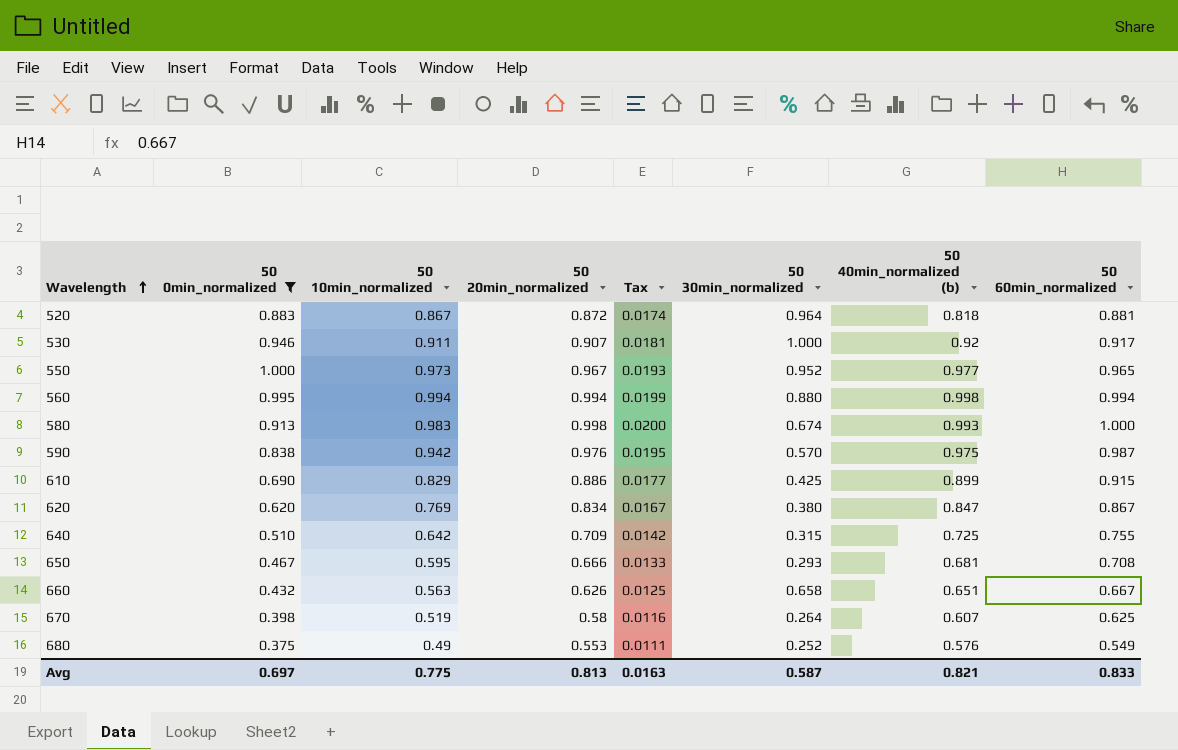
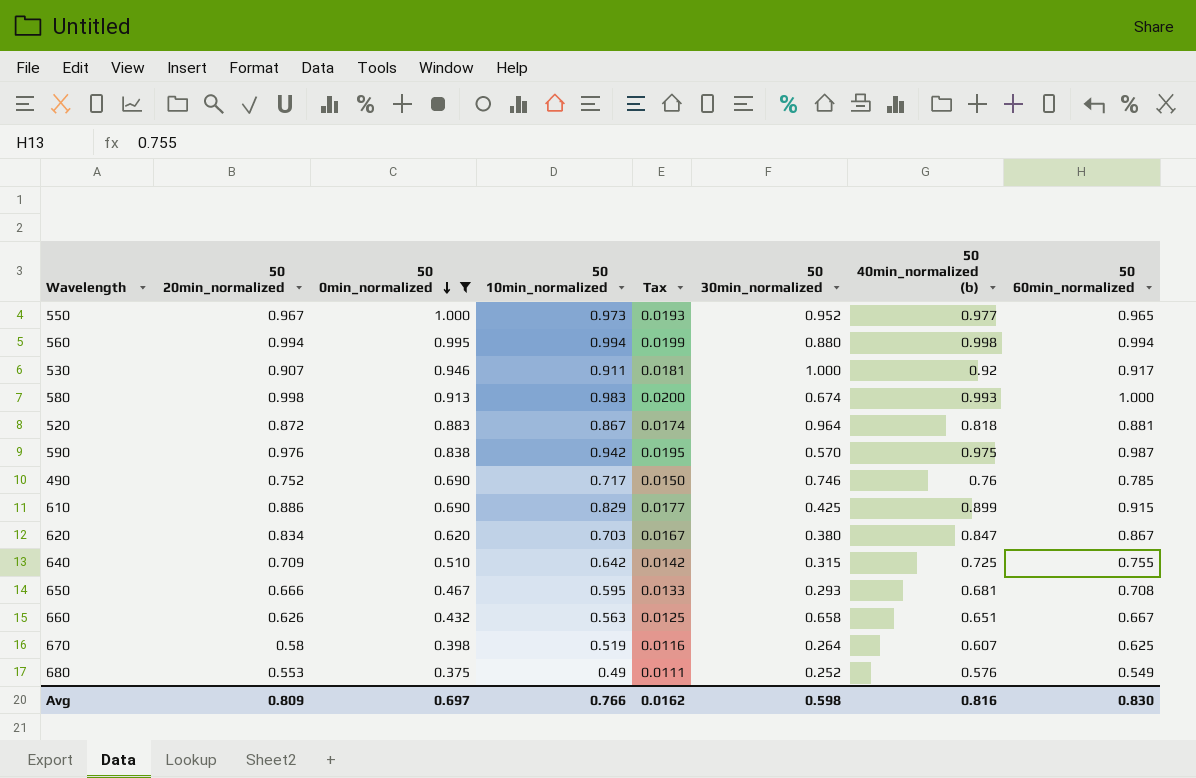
row order: Wavelength ascending -> 50 0min_normalized descending
column 50 20min_normalized | position: 4 -> 2
row 490: none -> 0.752 | 0.690 | 0.717 | 0.0150 | 0.746 | 0.76 | 0.785
620 | 50 10min_normalized: 0.769 -> 0.703
Avg | 50 20min_normalized: 0.813 -> 0.809
Avg | 50 10min_normalized: 0.775 -> 0.766
Avg | Tax: 0.0163 -> 0.0162
Avg | 50 30min_normalized: 0.587 -> 0.598
Avg | 50 40min_normalized (b): 0.821 -> 0.816
Avg | 50 60min_normalized: 0.833 -> 0.830

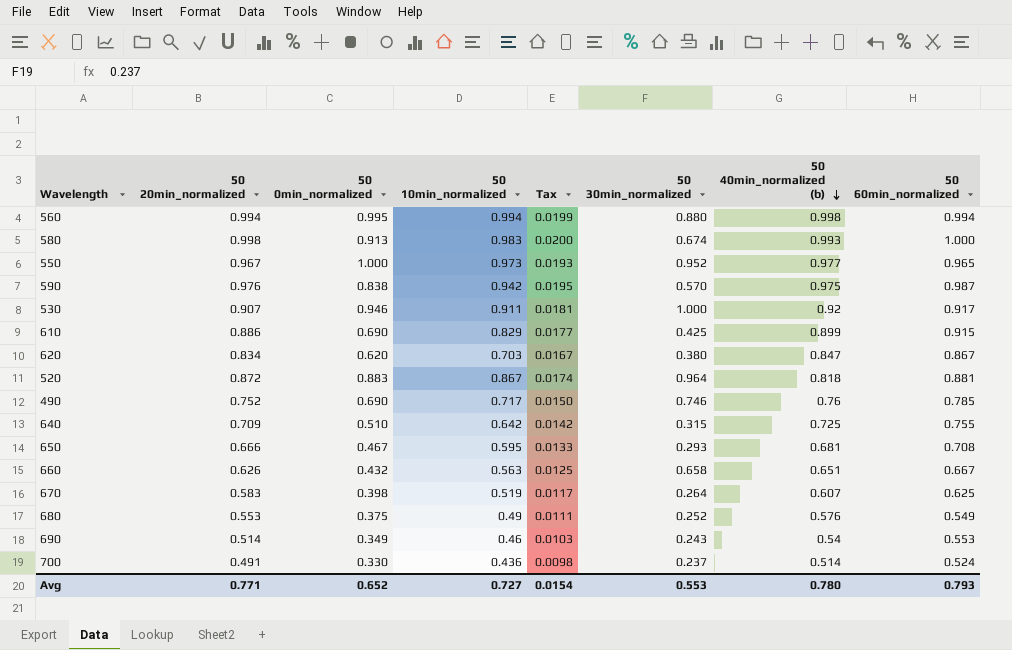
filter: 50 0min_normalized >= 0.375 -> none
row order: 50 0min_normalized descending -> 50 40min_normalized (b) descending
670 | 50 20min_normalized: 0.58 -> 0.583
670 | Tax: 0.0116 -> 0.0117
Avg | 50 20min_normalized: 0.809 -> 0.771
Avg | 50 0min_normalized: 0.697 -> 0.652
Avg | 50 10min_normalized: 0.766 -> 0.727
Avg | Tax: 0.0162 -> 0.0154
Avg | 50 30min_normalized: 0.598 -> 0.553
Avg | 50 40min_normalized (b): 0.816 -> 0.780
Avg | 50 60min_normalized: 0.830 -> 0.793

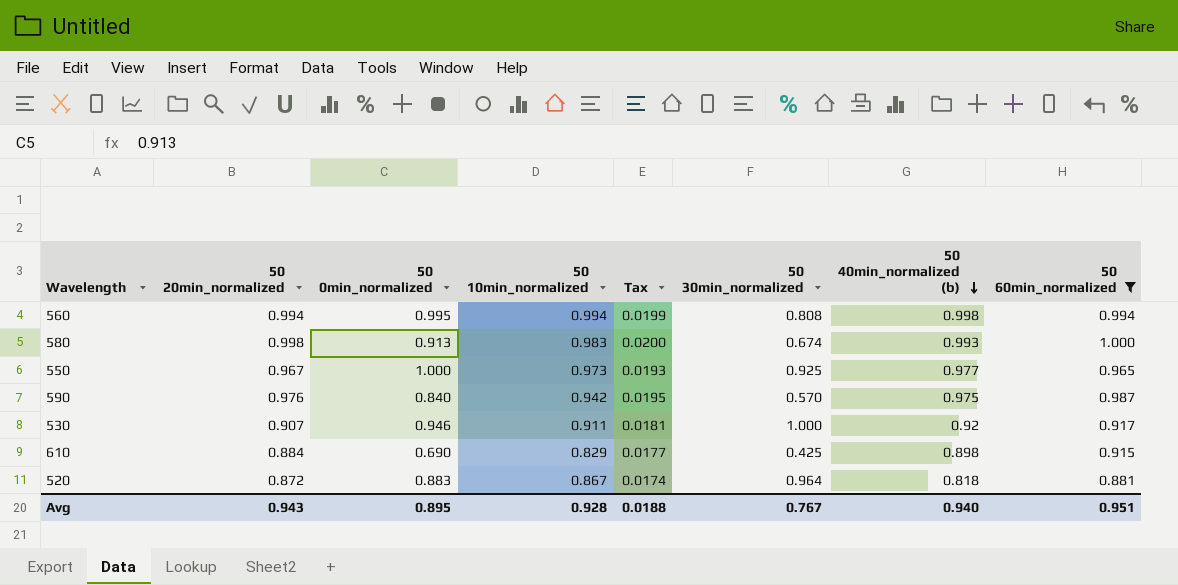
filter: none -> 50 60min_normalized >= 0.881
560 | 50 30min_normalized: 0.880 -> 0.808
550 | 50 30min_normalized: 0.952 -> 0.925
590 | 50 0min_normalized: 0.838 -> 0.840
610 | 50 20min_normalized: 0.886 -> 0.884
610 | 50 40min_normalized (b): 0.899 -> 0.898
Avg | 50 20min_normalized: 0.771 -> 0.943
Avg | 50 0min_normalized: 0.652 -> 0.895
Avg | 50 10min_normalized: 0.727 -> 0.928
Avg | Tax: 0.0154 -> 0.0188
Avg | 50 30min_normalized: 0.553 -> 0.767
Avg | 50 40min_normalized (b): 0.780 -> 0.940
Avg | 50 60min_normalized: 0.793 -> 0.951

